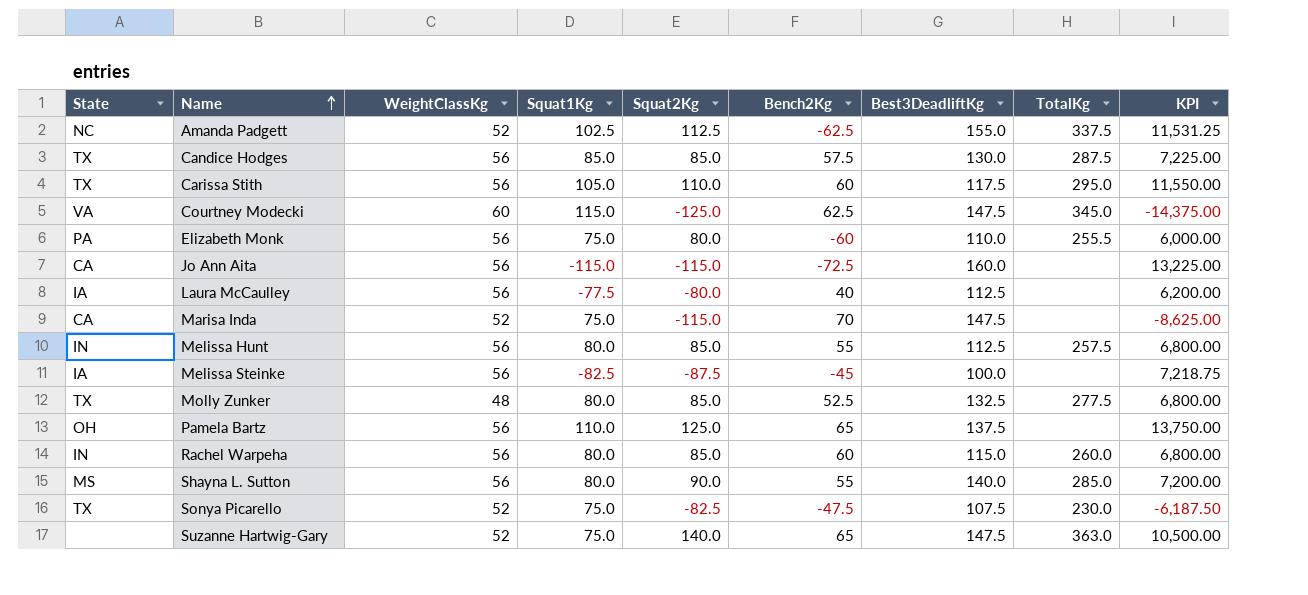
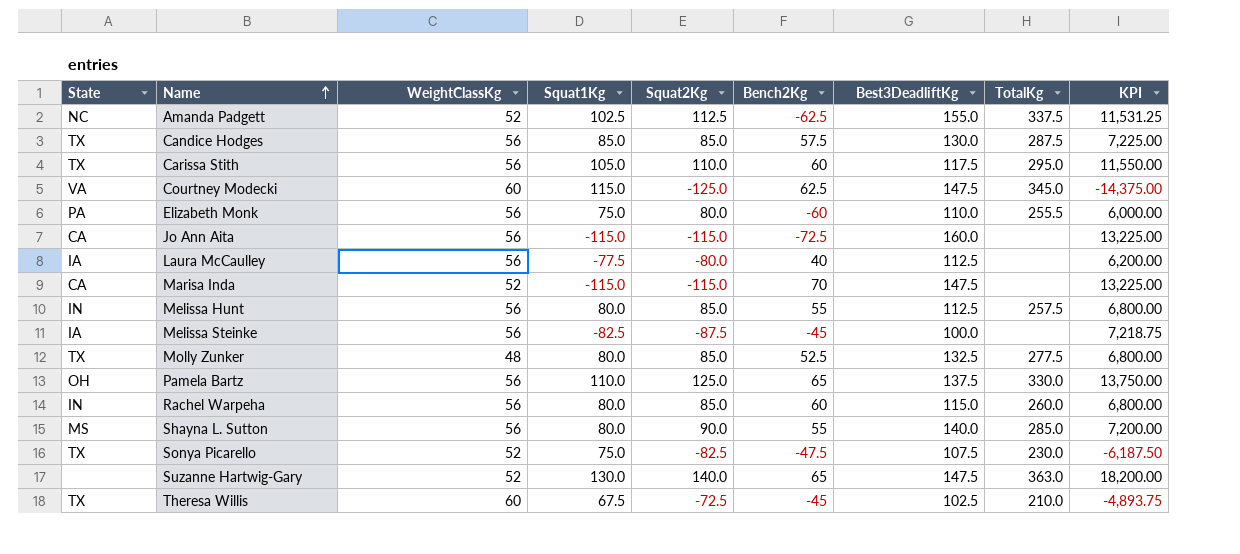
Marisa Inda | Squat1Kg: 75.0 -> -115.0
Marisa Inda | KPI: -8,625.00 -> 13,225.00
Pamela Bartz | TotalKg: none -> 330.0
Suzanne Hartwig-Gary | Squat1Kg: 75.0 -> 130.0
Suzanne Hartwig-Gary | KPI: 10,500.00 -> 18,200.00
row Theresa Willis: none -> TX | 60 | 67.5 | -72.5 | -45 | 102.5 | 210.0 | -4,893.75

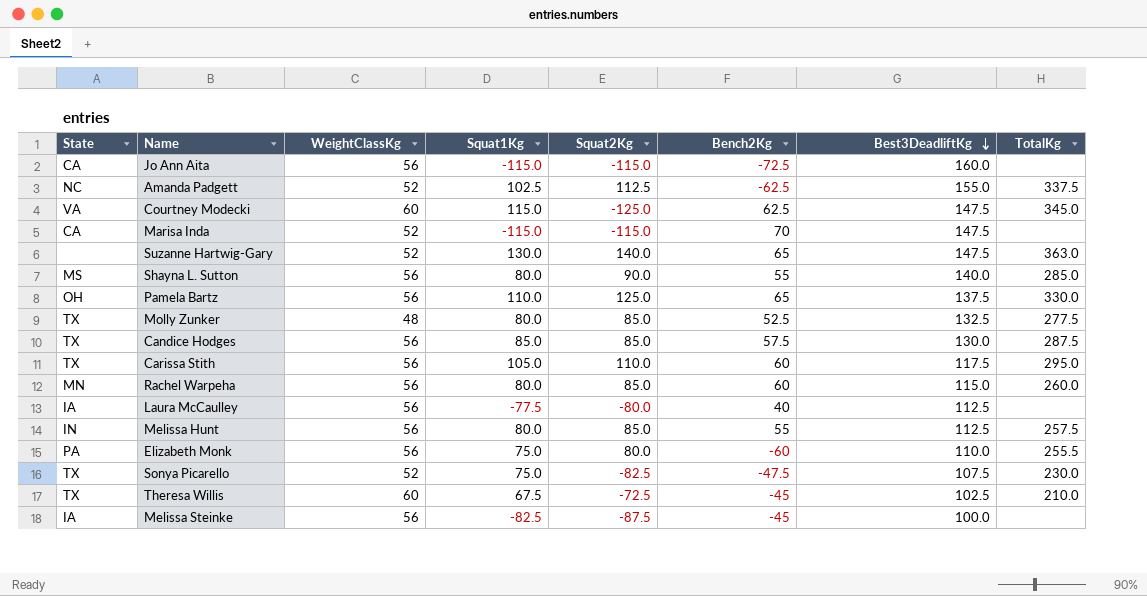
row order: Name ascending -> Best3DeadliftKg descending
column KPI | formula: [Squat1Kg] * [Squat2Kg] -> none
Rachel Warpeha | State: IN -> MN

